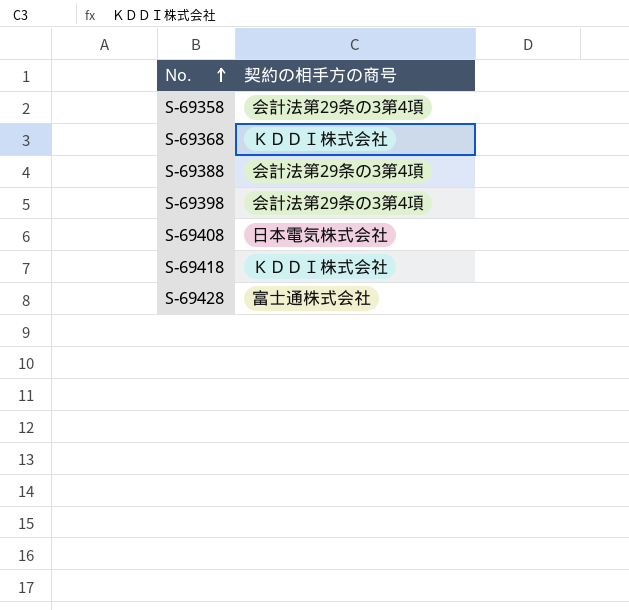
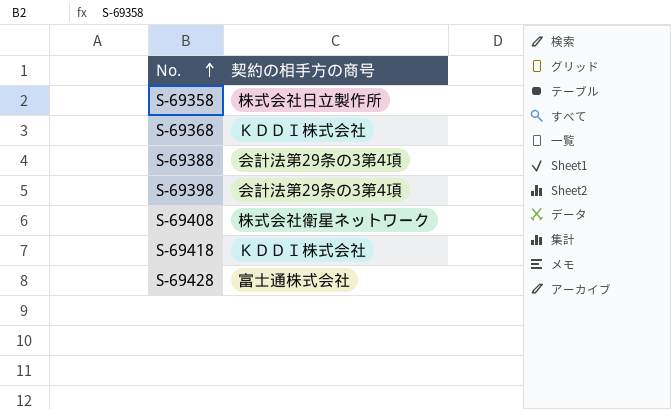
S-69358 | 契約の相手方の商号: 会計法第29条の3第4項 -> 株式会社日立製作所
S-69408 | 契約の相手方の商号: 日本電気株式会社 -> 株式会社衛星ネットワーク

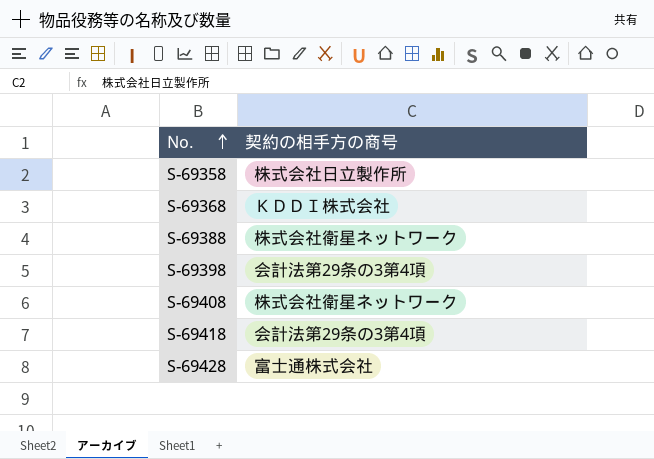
S-69388 | 契約の相手方の商号: 会計法第29条の3第4項 -> 株式会社衛星ネットワーク
S-69418 | 契約の相手方の商号: ＫＤＤＩ株式会社 -> 会計法第29条の3第4項

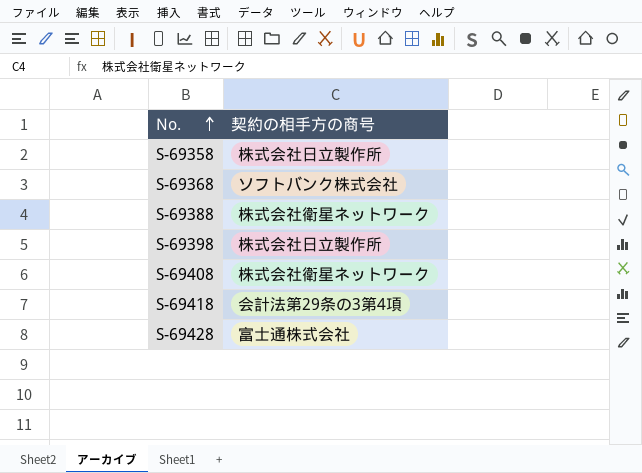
S-69368 | 契約の相手方の商号: ＫＤＤＩ株式会社 -> ソフトバンク株式会社
S-69398 | 契約の相手方の商号: 会計法第29条の3第4項 -> 株式会社日立製作所

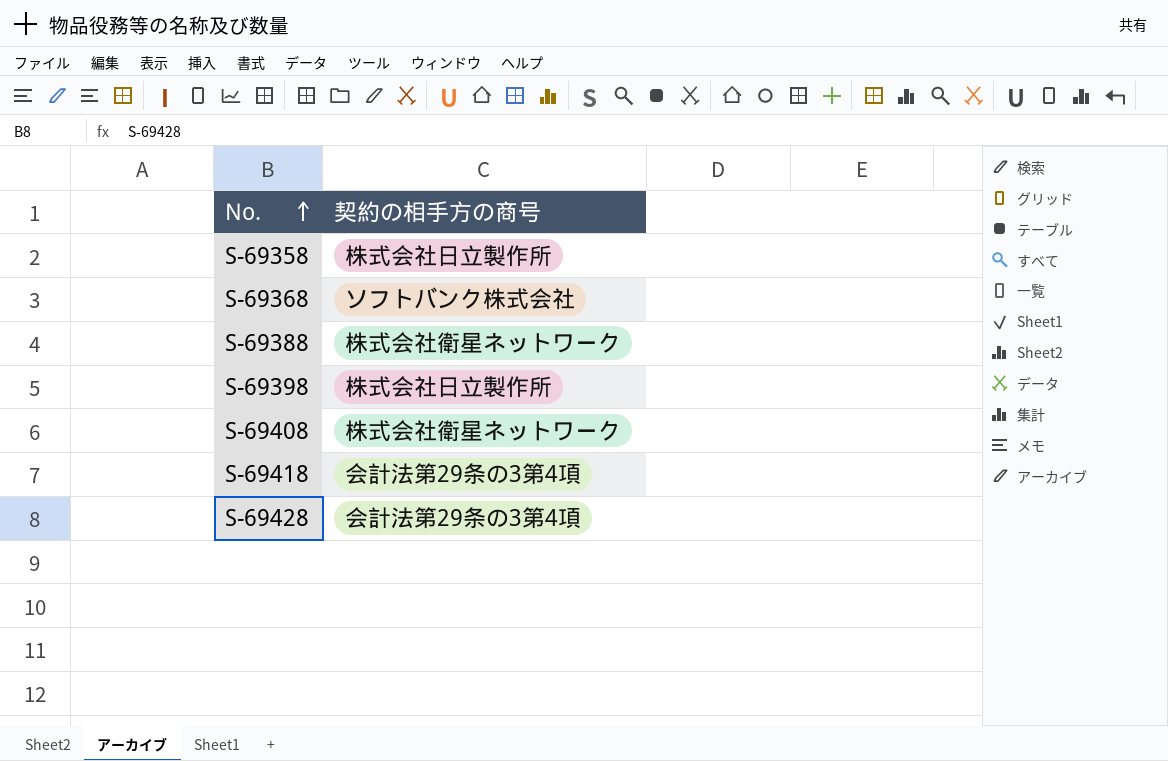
S-69428 | 契約の相手方の商号: 富士通株式会社 -> 会計法第29条の3第4項

